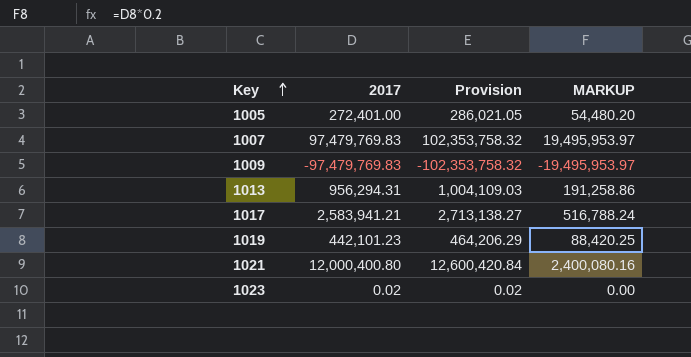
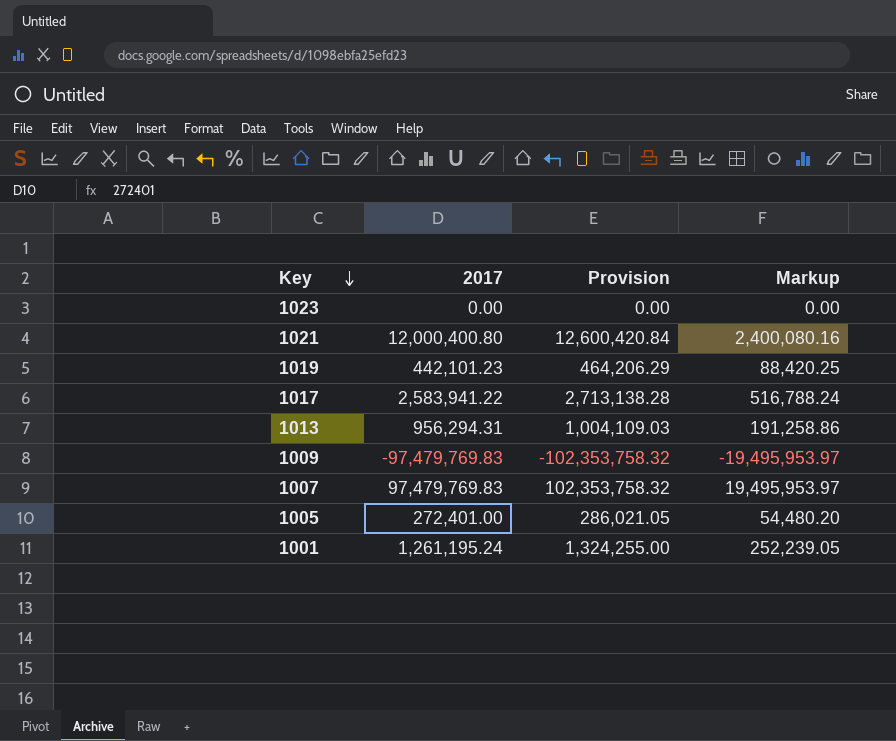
row order: Key ascending -> Key descending
column name: MARKUP -> Markup
1023 | 2017: 0.02 -> 0.00
1023 | Provision: 0.02 -> 0.00
1017 | 2017: 2,583,941.21 -> 2,583,941.22
1017 | Provision: 2,713,138.27 -> 2,713,138.28
row 1001: none -> 1,261,195.24 | 1,324,255.00 | 252,239.05

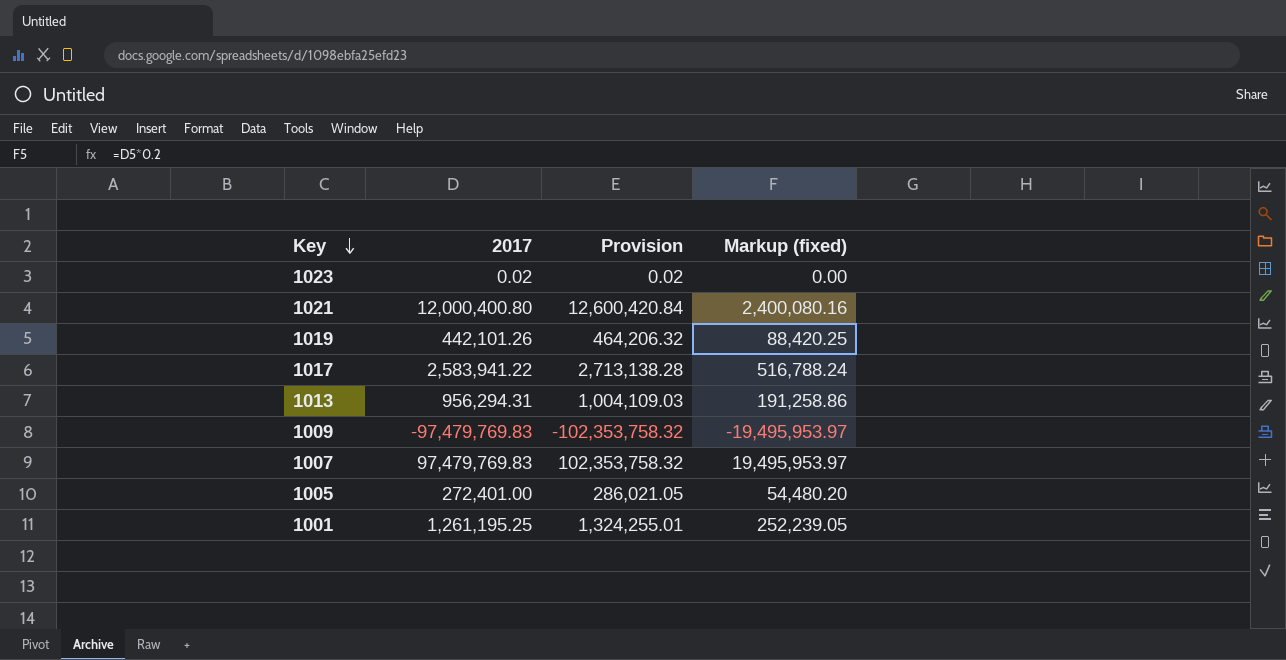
column name: Markup -> Markup (fixed)
1023 | 2017: 0.00 -> 0.02
1023 | Provision: 0.00 -> 0.02
1019 | 2017: 442,101.23 -> 442,101.26
1019 | Provision: 464,206.29 -> 464,206.32
1001 | 2017: 1,261,195.24 -> 1,261,195.25
1001 | Provision: 1,324,255.00 -> 1,324,255.01

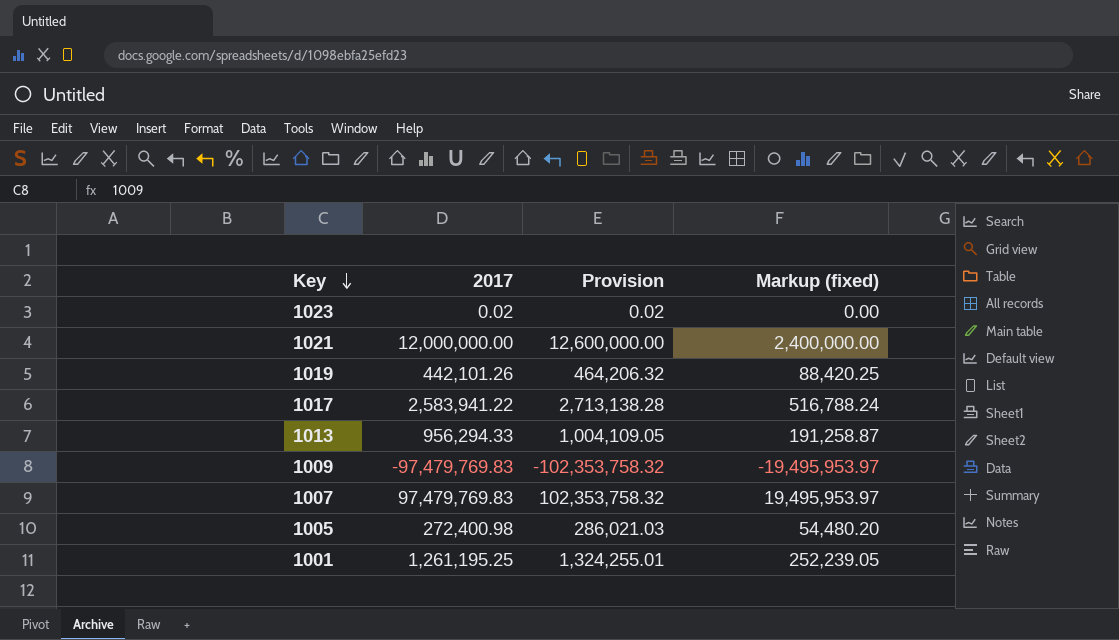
1021 | 2017: 12,000,400.80 -> 12,000,000.00
1021 | Provision: 12,600,420.84 -> 12,600,000.00
1021 | Markup (fixed): 2,400,080.16 -> 2,400,000.00
1013 | 2017: 956,294.31 -> 956,294.33
1013 | Provision: 1,004,109.03 -> 1,004,109.05
1013 | Markup (fixed): 191,258.86 -> 191,258.87
1005 | 2017: 272,401.00 -> 272,400.98
1005 | Provision: 286,021.05 -> 286,021.03

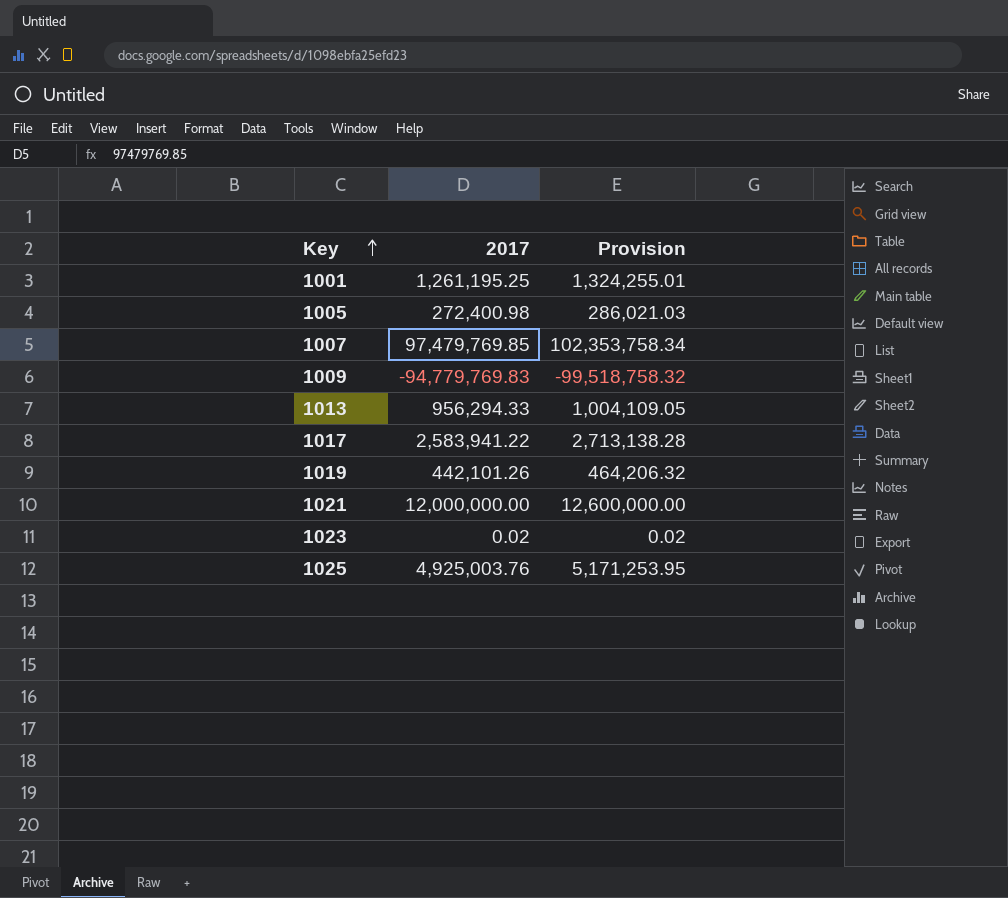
row order: Key descending -> Key ascending
column Markup (fixed) | formula: [2017] * 0.2 -> none
1007 | 2017: 97,479,769.83 -> 97,479,769.85
1007 | Provision: 102,353,758.32 -> 102,353,758.34
1009 | 2017: -97,479,769.83 -> -94,779,769.83
1009 | Provision: -102,353,758.32 -> -99,518,758.32
row 1025: none -> 4,925,003.76 | 5,171,253.95

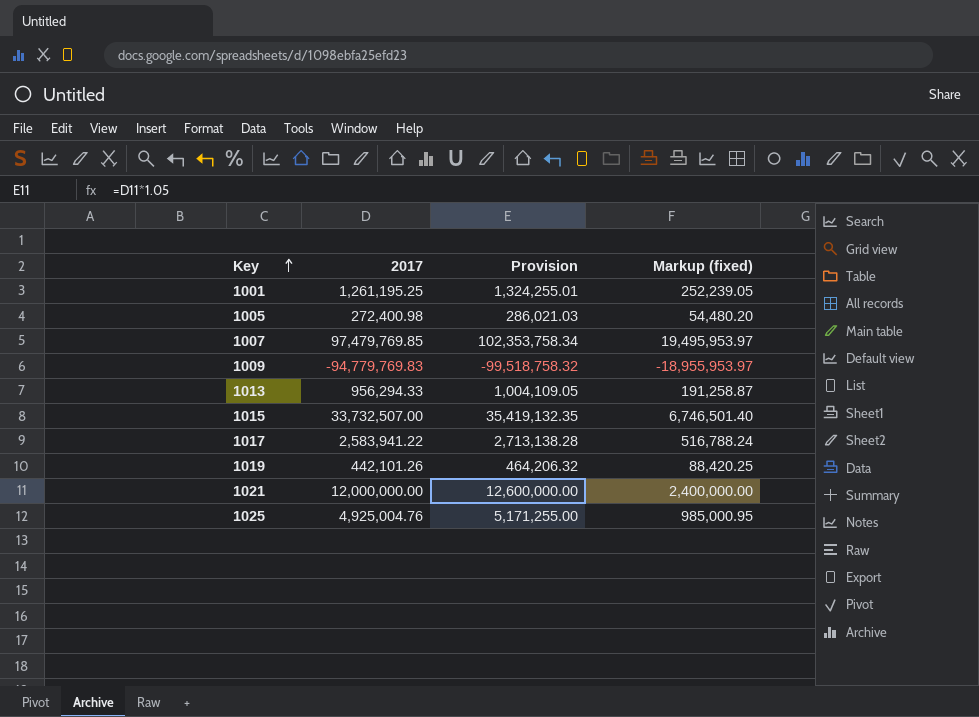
column Markup (fixed) | formula: none -> [2017] * 0.2
row 1023: 0.02 | 0.02 -> none
row 1015: none -> 33,732,507.00 | 35,419,132.35 | 6,746,501.40
1025 | 2017: 4,925,003.76 -> 4,925,004.76
1025 | Provision: 5,171,253.95 -> 5,171,255.00

